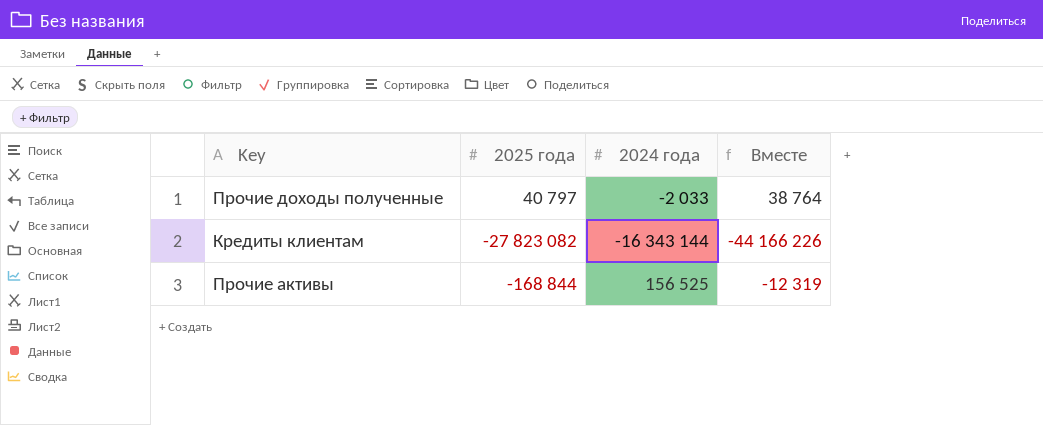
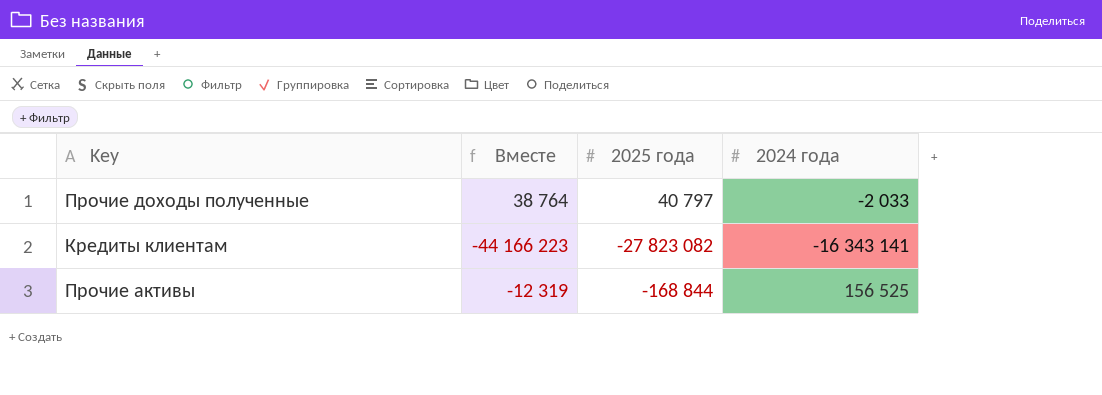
column Вместе | position: 4 -> 2
Кредиты клиентам | Вместе: -44 166 226 -> -44 166 223
Кредиты клиентам | 2024 года: -16 343 144 -> -16 343 141

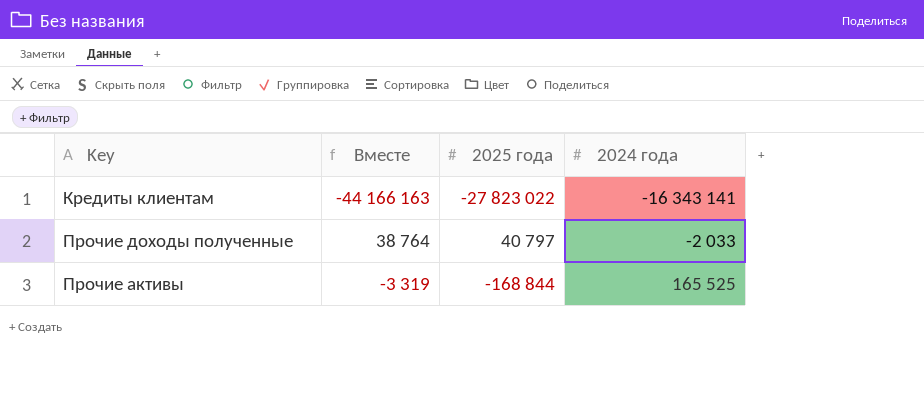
row order: none -> 2024 года ascending
Кредиты клиентам | Вместе: -44 166 223 -> -44 166 163
Кредиты клиентам | 2025 года: -27 823 082 -> -27 823 022
Прочие активы | Вместе: -12 319 -> -3 319
Прочие активы | 2024 года: 156 525 -> 165 525

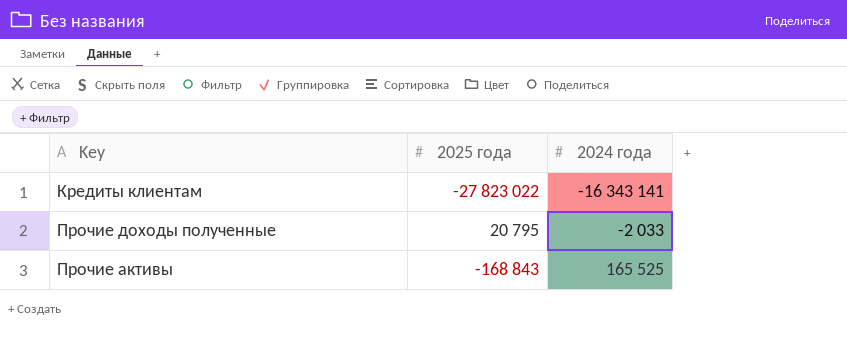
column Вместе | formula: [2025 года] + [2024 года] -> none
Прочие доходы полученные | 2025 года: 40 797 -> 20 795
Прочие активы | 2025 года: -168 844 -> -168 843

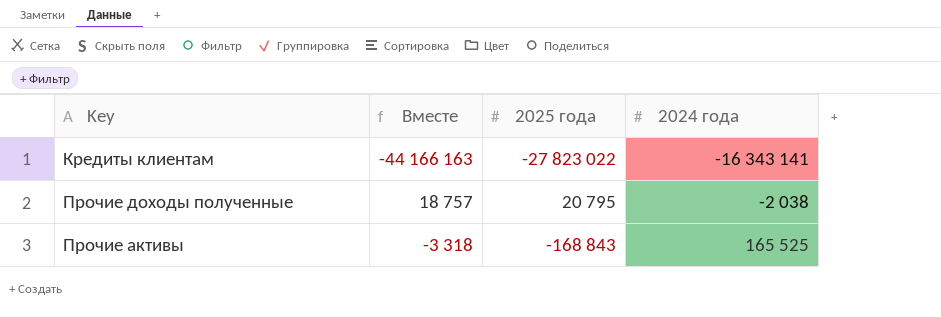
column Вместе | formula: none -> [2025 года] + [2024 года]
Прочие доходы полученные | 2024 года: -2 033 -> -2 038

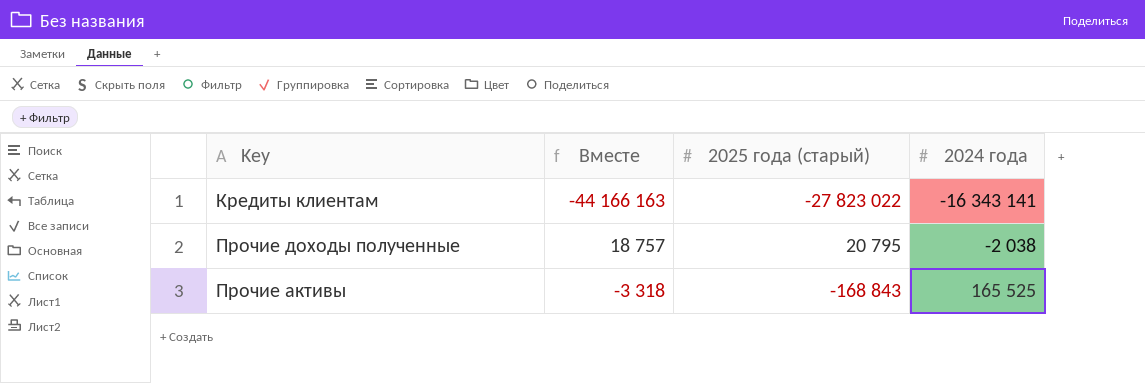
column name: 2025 года -> 2025 года (старый)

